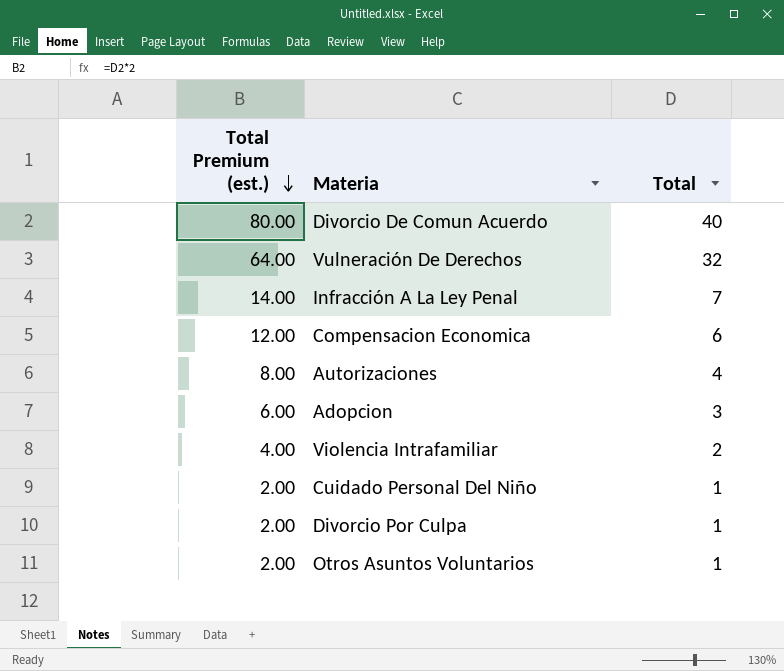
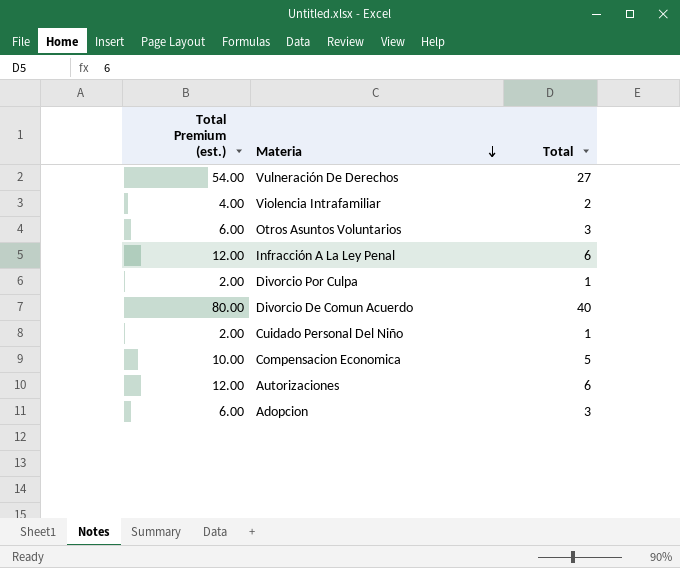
row order: Total Premium (est.) descending -> Materia descending
Vulneración De Derechos | Total Premium (est.): 64.00 -> 54.00
Vulneración De Derechos | Total: 32 -> 27
Otros Asuntos Voluntarios | Total Premium (est.): 2.00 -> 6.00
Otros Asuntos Voluntarios | Total: 1 -> 3
Infracción A La Ley Penal | Total Premium (est.): 14.00 -> 12.00
Infracción A La Ley Penal | Total: 7 -> 6
Compensacion Economica | Total Premium (est.): 12.00 -> 10.00
Compensacion Economica | Total: 6 -> 5
Autorizaciones | Total Premium (est.): 8.00 -> 12.00
Autorizaciones | Total: 4 -> 6

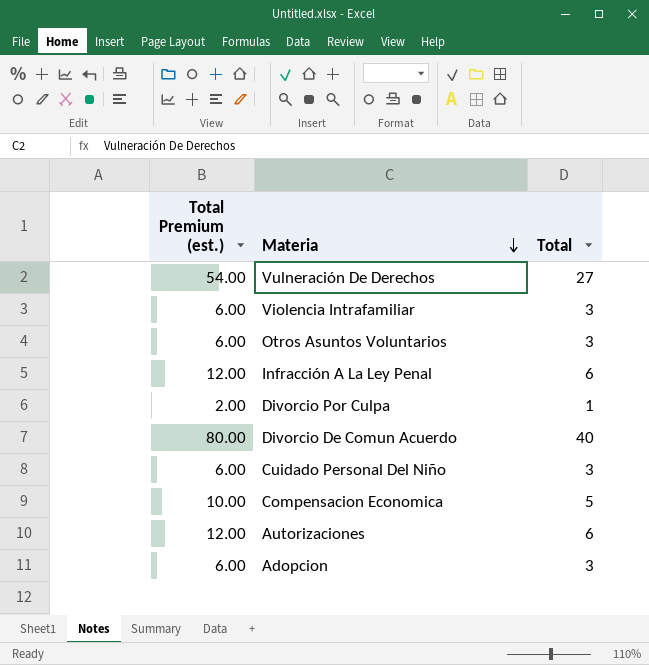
Violencia Intrafamiliar | Total Premium (est.): 4.00 -> 6.00
Violencia Intrafamiliar | Total: 2 -> 3
Cuidado Personal Del Niño | Total Premium (est.): 2.00 -> 6.00
Cuidado Personal Del Niño | Total: 1 -> 3

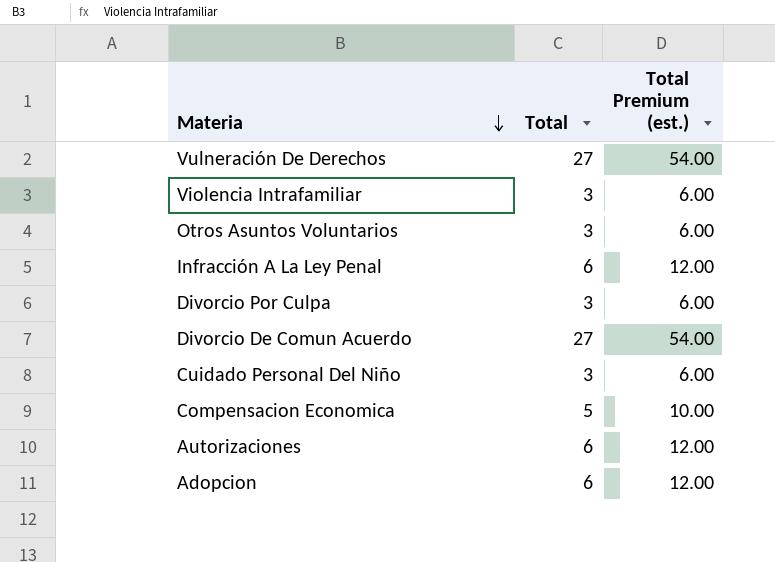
column Total Premium (est.) | position: 1 -> 3
Divorcio Por Culpa | Total: 1 -> 3
Divorcio Por Culpa | Total Premium (est.): 2.00 -> 6.00
Divorcio De Comun Acuerdo | Total: 40 -> 27
Divorcio De Comun Acuerdo | Total Premium (est.): 80.00 -> 54.00
Adopcion | Total: 3 -> 6
Adopcion | Total Premium (est.): 6.00 -> 12.00

